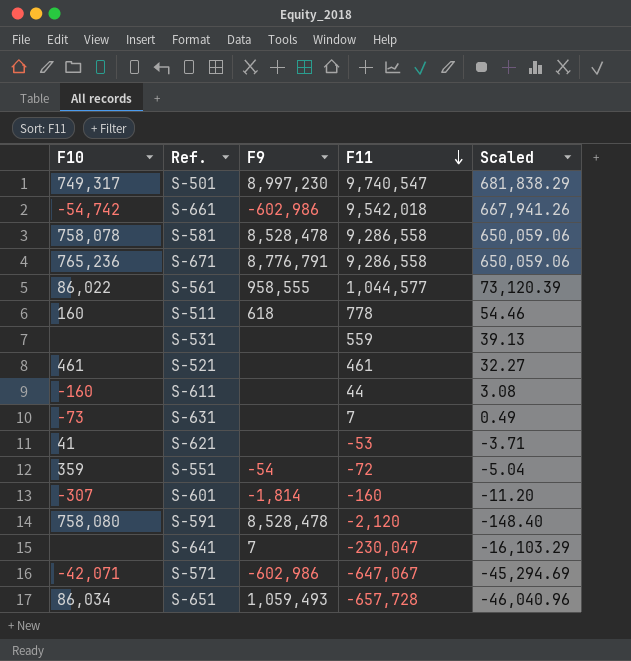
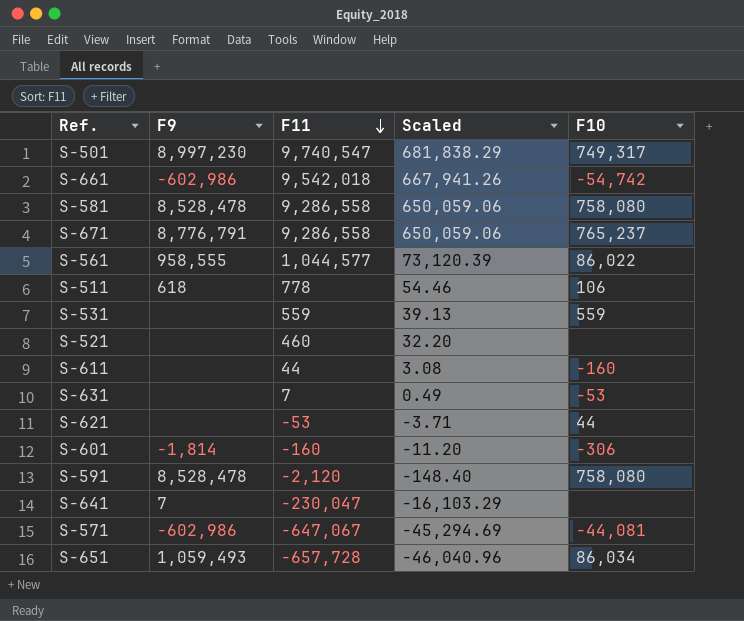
column F10 | position: 1 -> 5
row S-551: 359 | -54 | -72 | -5.04 -> none
S-581 | F10: 758,078 -> 758,080
S-671 | F10: 765,236 -> 765,237
S-511 | F10: 160 -> 106
S-531 | F10: none -> 559
S-521 | F11: 461 -> 460
S-521 | Scaled: 32.27 -> 32.20
S-521 | F10: 461 -> none
S-631 | F10: -73 -> -53
S-621 | F10: 41 -> 44
S-601 | F10: -307 -> -306
S-571 | F10: -42,071 -> -44,081

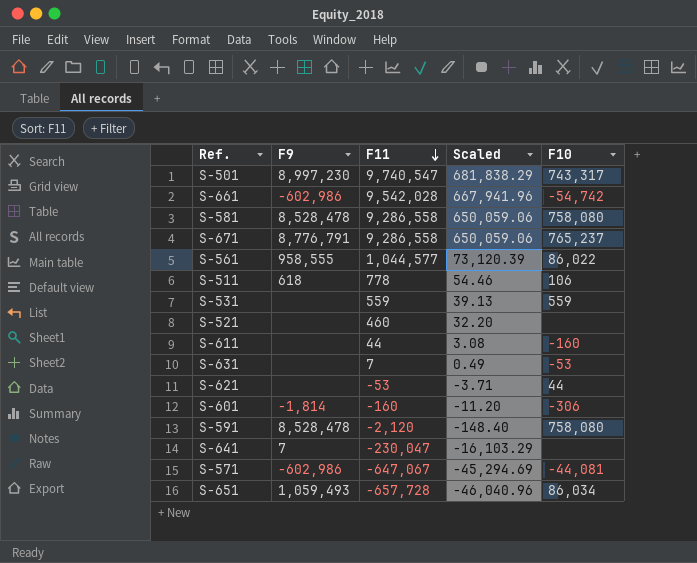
S-501 | F10: 749,317 -> 743,317
S-661 | F11: 9,542,018 -> 9,542,028
S-661 | Scaled: 667,941.26 -> 667,941.96

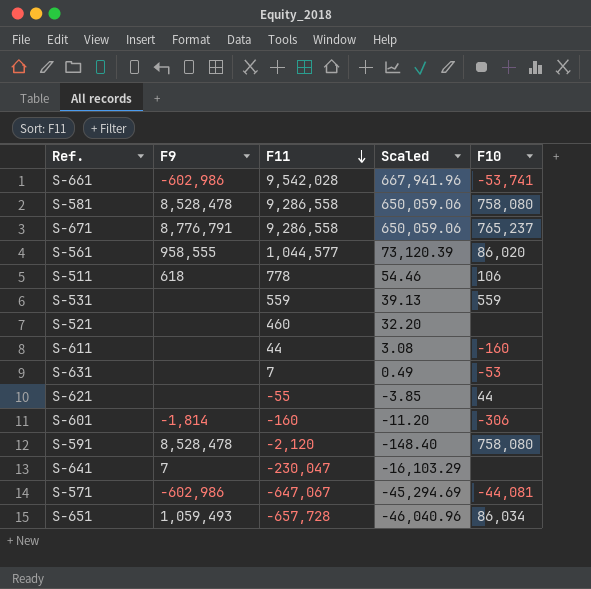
row S-501: 8,997,230 | 9,740,547 | 681,838.29 | 743,317 -> none
S-661 | F10: -54,742 -> -53,741
S-561 | F10: 86,022 -> 86,020
S-621 | F11: -53 -> -55
S-621 | Scaled: -3.71 -> -3.85

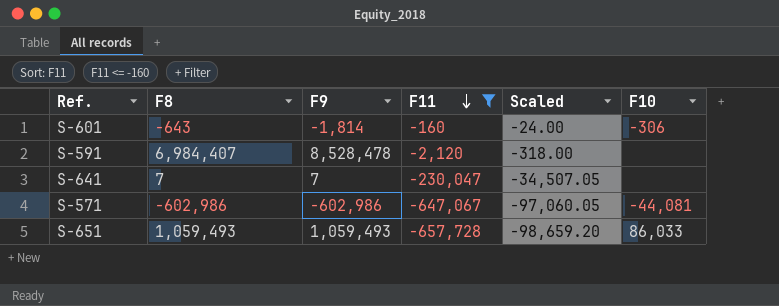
filter: none -> F11 <= -160
column F8 | position: none -> 2
column Scaled | formula: [F11] * 0.07 -> [F11] * 0.15
S-591 | F10: 758,080 -> none
S-651 | F10: 86,034 -> 86,033

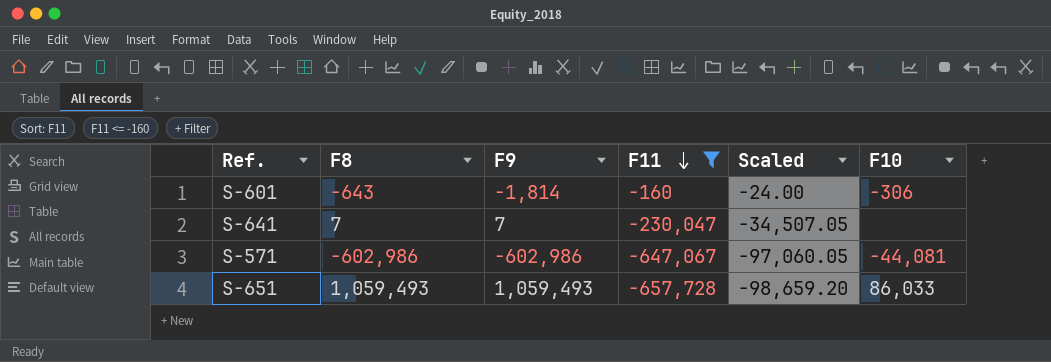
row S-591: 6,984,407 | 8,528,478 | -2,120 | -318.00 | none -> none

